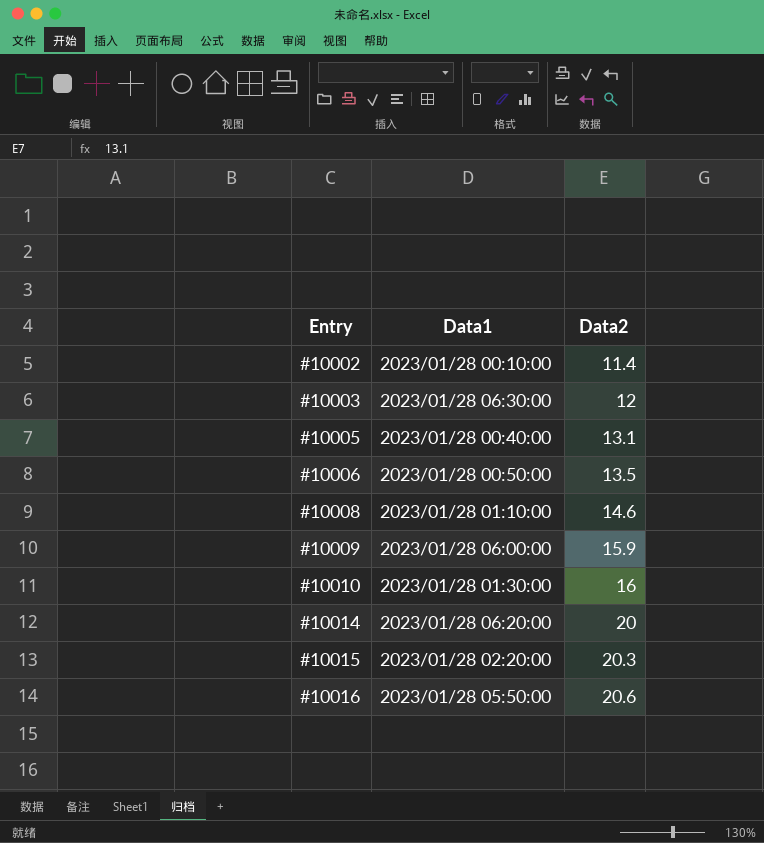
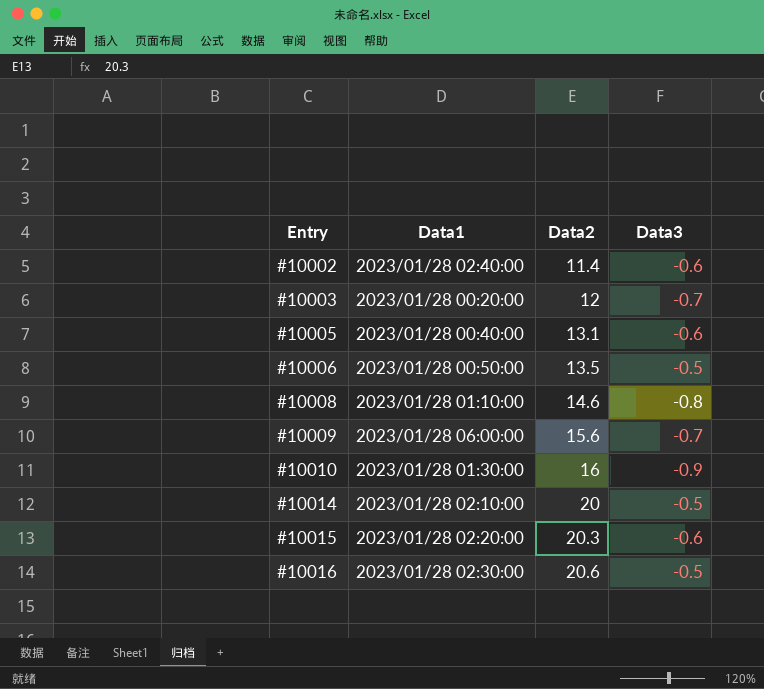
column Data3 | position: none -> 4
#10002 | Data1: 2023/01/28 00:10:00 -> 2023/01/28 02:40:00
#10003 | Data1: 2023/01/28 06:30:00 -> 2023/01/28 00:20:00
#10009 | Data2: 15.9 -> 15.6
#10014 | Data1: 2023/01/28 06:20:00 -> 2023/01/28 02:10:00
#10016 | Data1: 2023/01/28 05:50:00 -> 2023/01/28 02:30:00

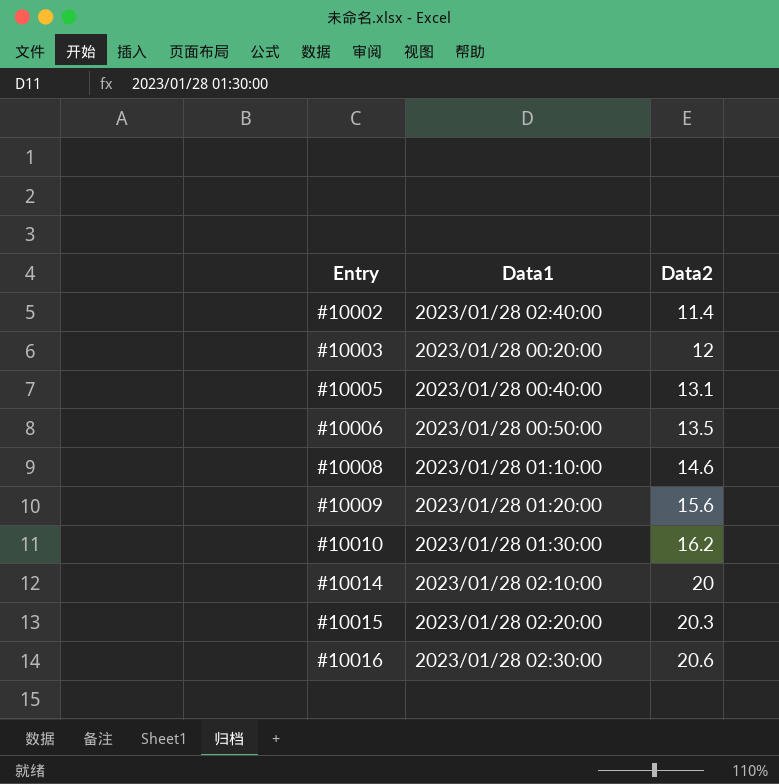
column Data3 | position: 4 -> none
#10009 | Data1: 2023/01/28 06:00:00 -> 2023/01/28 01:20:00
#10010 | Data2: 16 -> 16.2

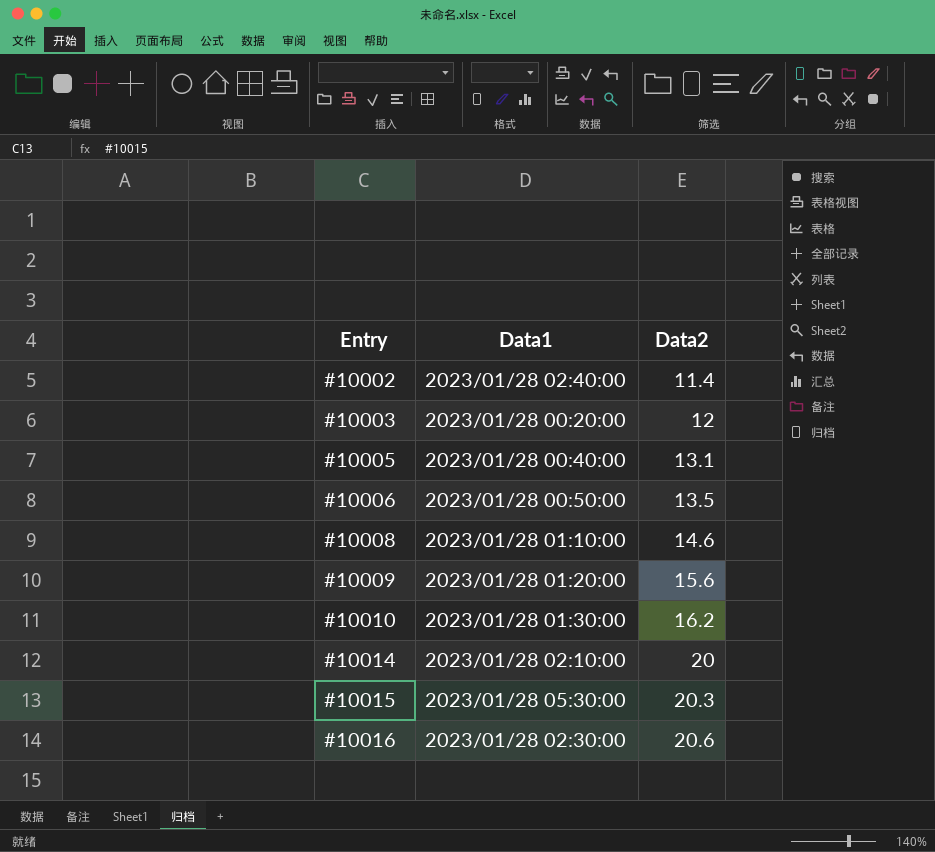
#10015 | Data1: 2023/01/28 02:20:00 -> 2023/01/28 05:30:00

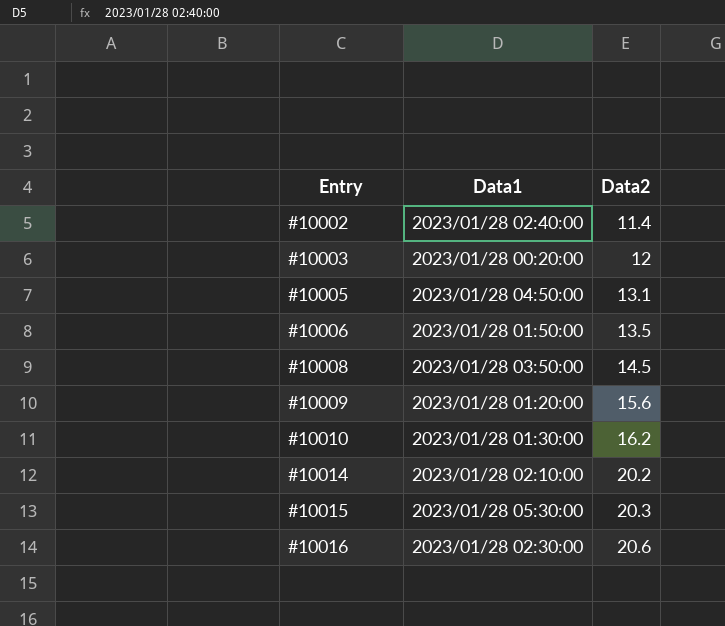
#10005 | Data1: 2023/01/28 00:40:00 -> 2023/01/28 04:50:00
#10006 | Data1: 2023/01/28 00:50:00 -> 2023/01/28 01:50:00
#10008 | Data1: 2023/01/28 01:10:00 -> 2023/01/28 03:50:00
#10008 | Data2: 14.6 -> 14.5
#10014 | Data2: 20 -> 20.2

